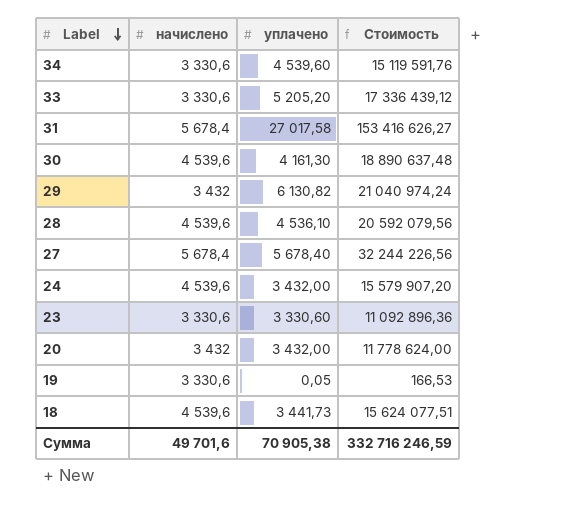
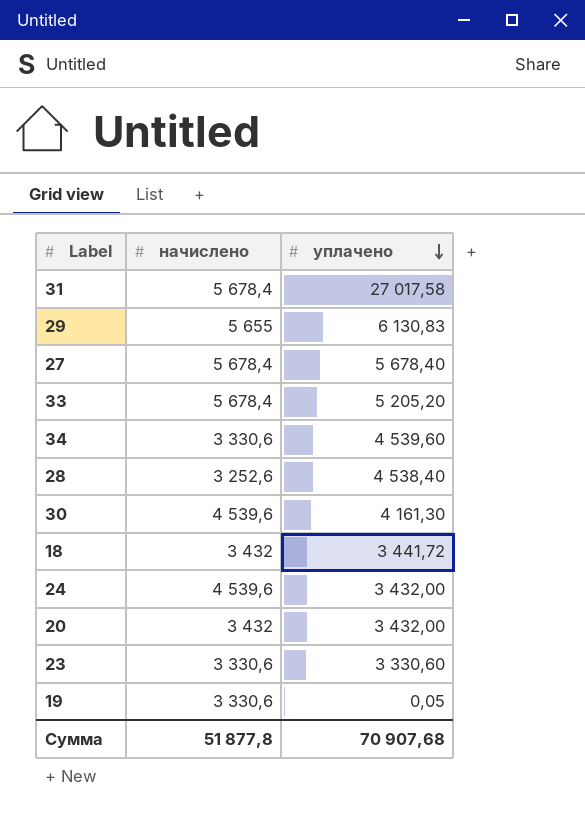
row order: Label descending -> уплачено descending
column Стоимость | formula: [начислено] * [уплачено] -> none
29 | начислено: 3 432 -> 5 655
29 | уплачено: 6 130,82 -> 6 130,83
33 | начислено: 3 330,6 -> 5 678,4
28 | начислено: 4 539,6 -> 3 252,6
28 | уплачено: 4 536,10 -> 4 538,40
18 | начислено: 4 539,6 -> 3 432
18 | уплачено: 3 441,73 -> 3 441,72
Сумма | начислено: 49 701,6 -> 51 877,8
Сумма | уплачено: 70 905,38 -> 70 907,68

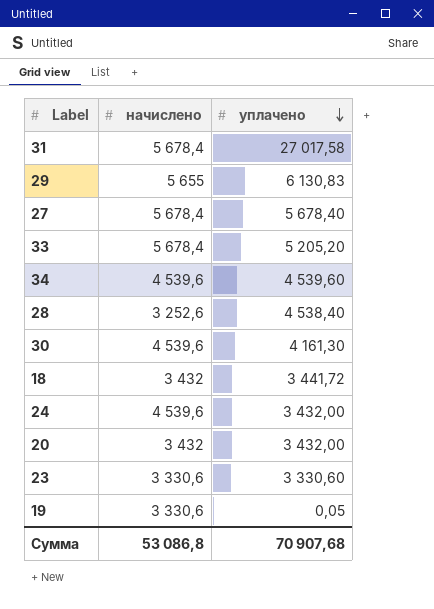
34 | начислено: 3 330,6 -> 4 539,6
Сумма | начислено: 51 877,8 -> 53 086,8

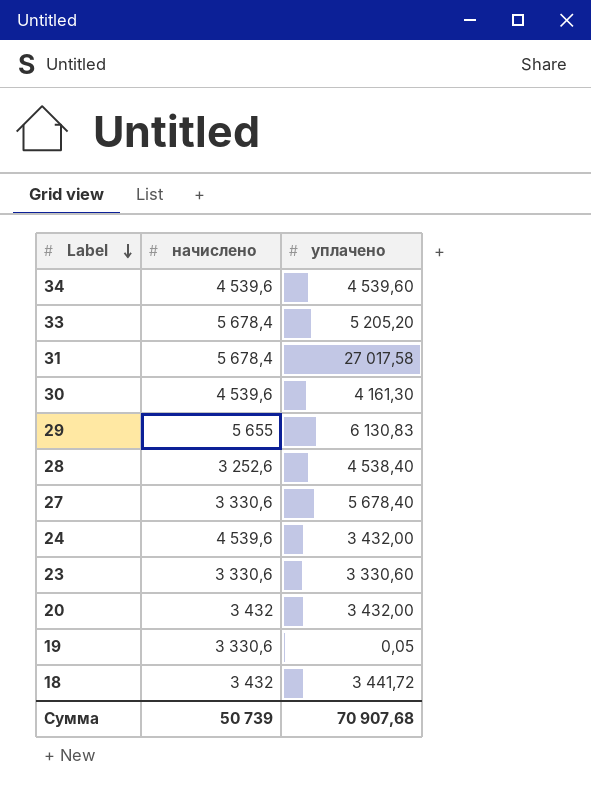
row order: уплачено descending -> Label descending
27 | начислено: 5 678,4 -> 3 330,6
Сумма | начислено: 53 086,8 -> 50 739

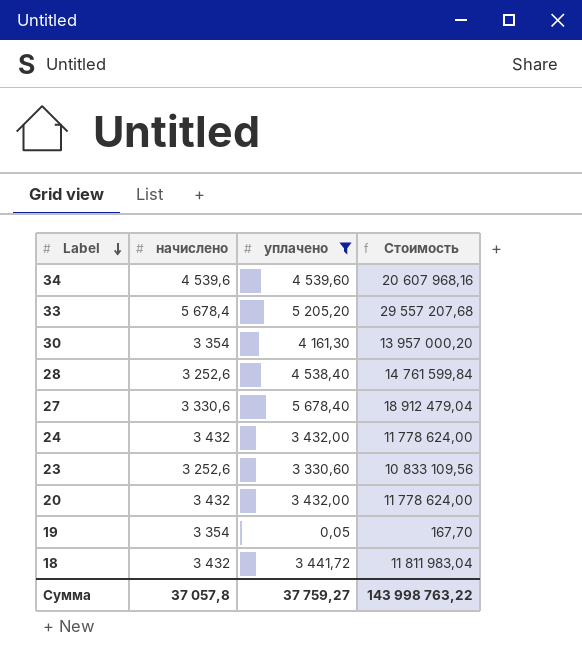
filter: none -> уплачено <= 5 678,40
column Стоимость | formula: none -> [начислено] * [уплачено]
30 | начислено: 4 539,6 -> 3 354
24 | начислено: 4 539,6 -> 3 432
23 | начислено: 3 330,6 -> 3 252,6
19 | начислено: 3 330,6 -> 3 354
Сумма | начислено: 50 739 -> 37 057,8
Сумма | уплачено: 70 907,68 -> 37 759,27

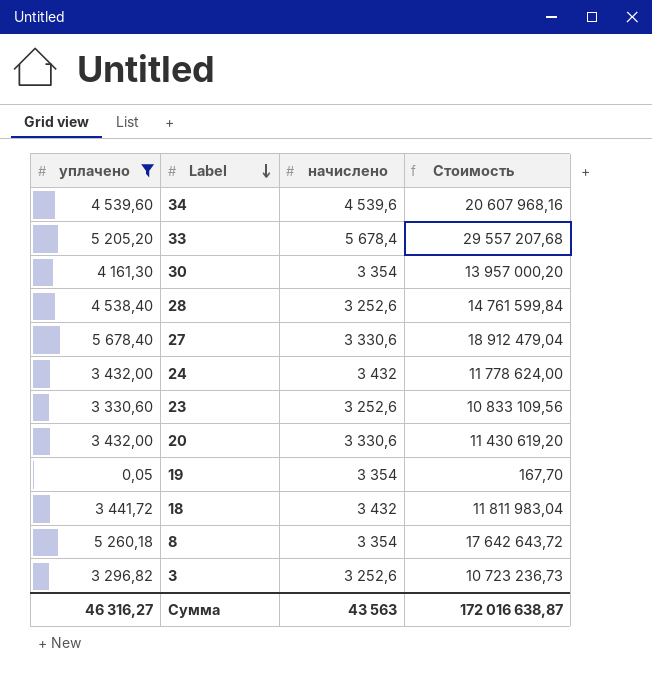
column уплачено | position: 3 -> 1
20 | начислено: 3 432 -> 3 330,6
20 | Стоимость: 11 778 624,00 -> 11 430 619,20
row 8: none -> 5 260,18 | 3 354 | 17 642 643,72
row 3: none -> 3 296,82 | 3 252,6 | 10 723 236,73
Сумма | уплачено: 37 759,27 -> 46 316,27
Сумма | начислено: 37 057,8 -> 43 563
Сумма | Стоимость: 143 998 763,22 -> 172 016 638,87

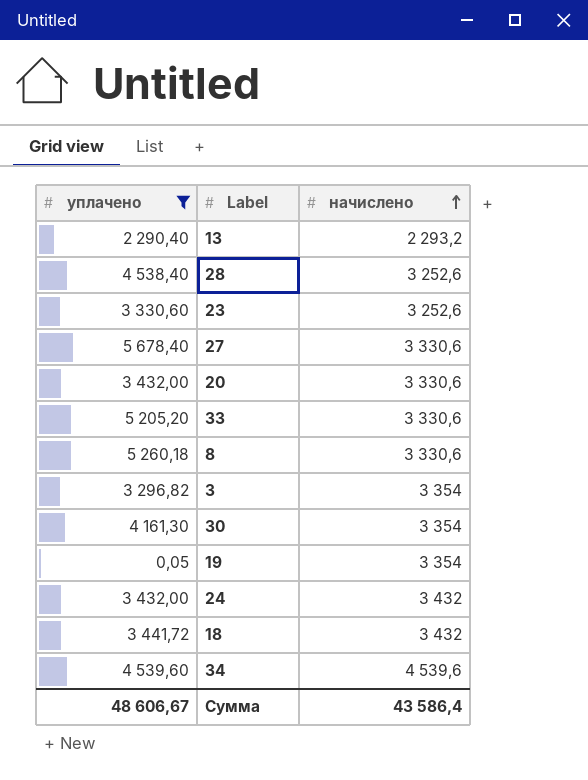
row order: Label descending -> начислено ascending
column Стоимость | formula: [уплачено] * [начислено] -> none
row 13: none -> 2 290,40 | 2 293,2
33 | начислено: 5 678,4 -> 3 330,6
8 | начислено: 3 354 -> 3 330,6
3 | начислено: 3 252,6 -> 3 354
Сумма | уплачено: 46 316,27 -> 48 606,67
Сумма | начислено: 43 563 -> 43 586,4

